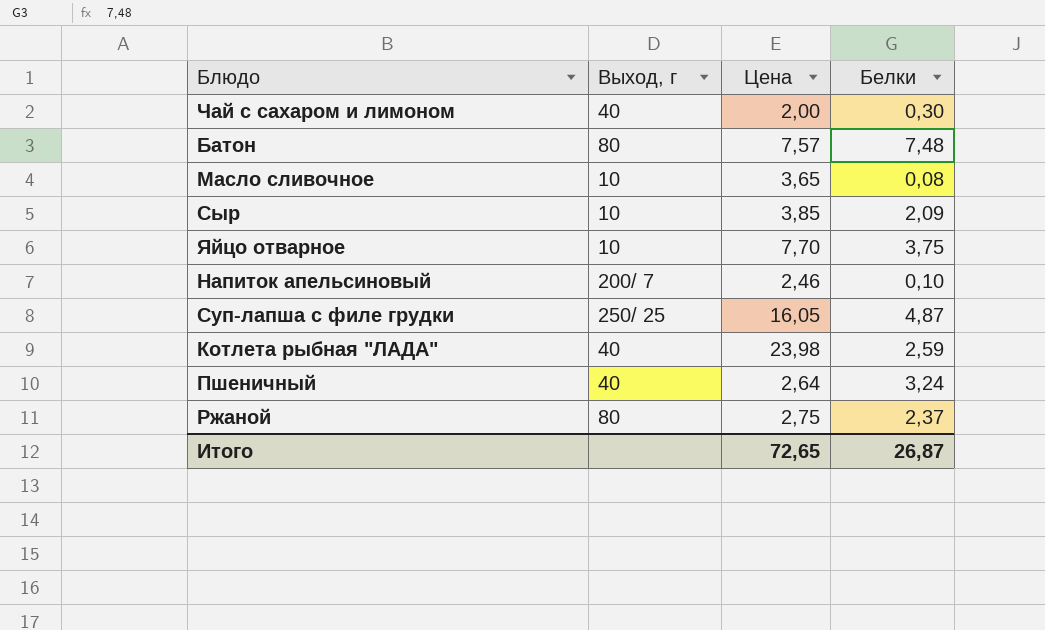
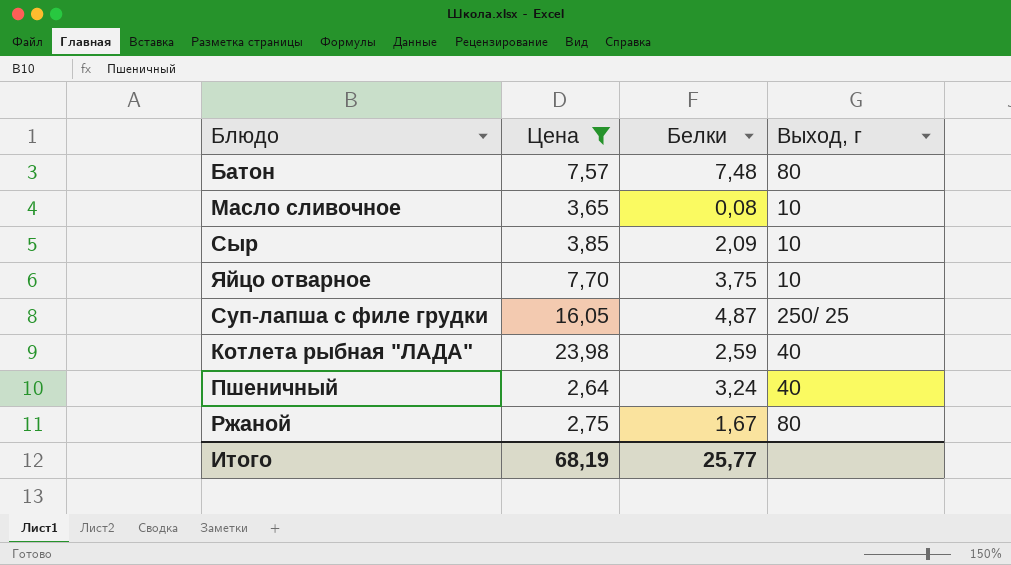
filter: none -> Цена >= 2,64
column Выход, г | position: 2 -> 4
Ржаной | Белки: 2,37 -> 1,67
Итого | Цена: 72,65 -> 68,19
Итого | Белки: 26,87 -> 25,77

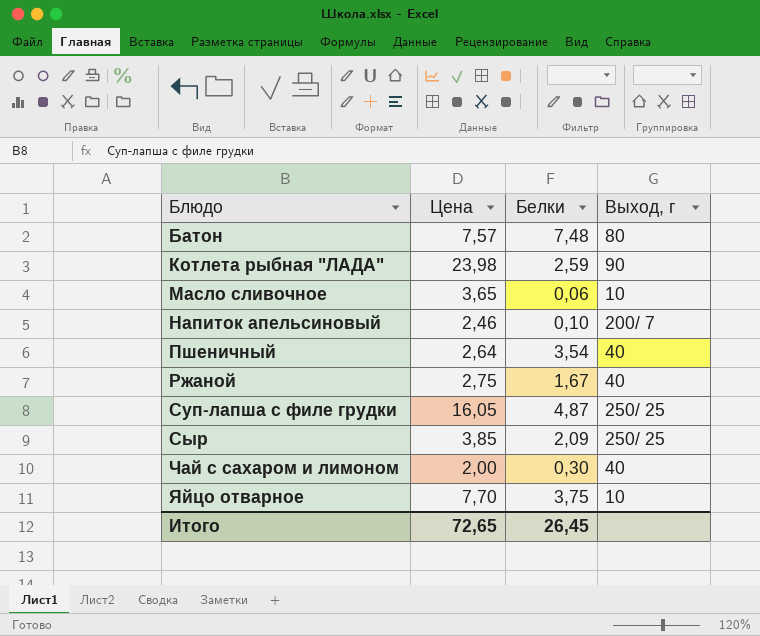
filter: Цена >= 2,64 -> none
row order: none -> Блюдо ascending
Котлета рыбная "ЛАДА" | Выход, г: 40 -> 90
Масло сливочное | Белки: 0,08 -> 0,06
Пшеничный | Белки: 3,24 -> 3,54
Ржаной | Выход, г: 80 -> 40
Сыр | Выход, г: 10 -> 250/ 25
Итого | Цена: 68,19 -> 72,65
Итого | Белки: 25,77 -> 26,45

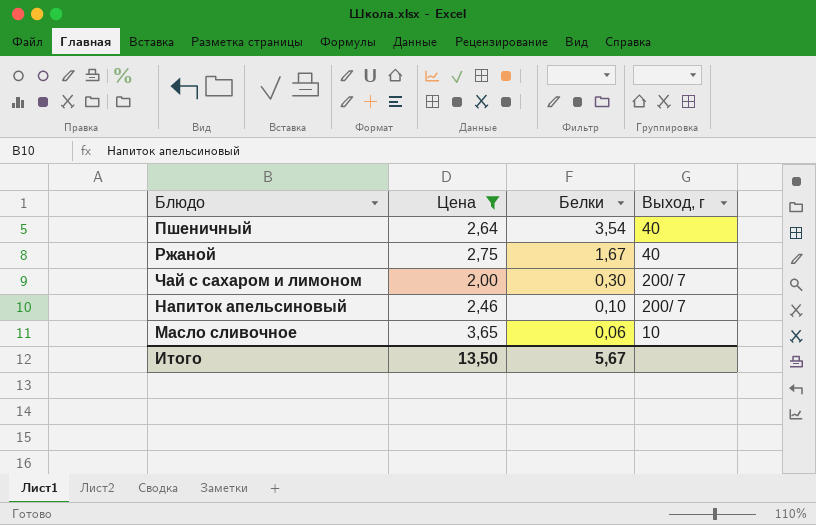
filter: none -> Цена <= 3,65
row order: Блюдо ascending -> Белки descending
Чай с сахаром и лимоном | Выход, г: 40 -> 200/ 7
Итого | Цена: 72,65 -> 13,50
Итого | Белки: 26,45 -> 5,67

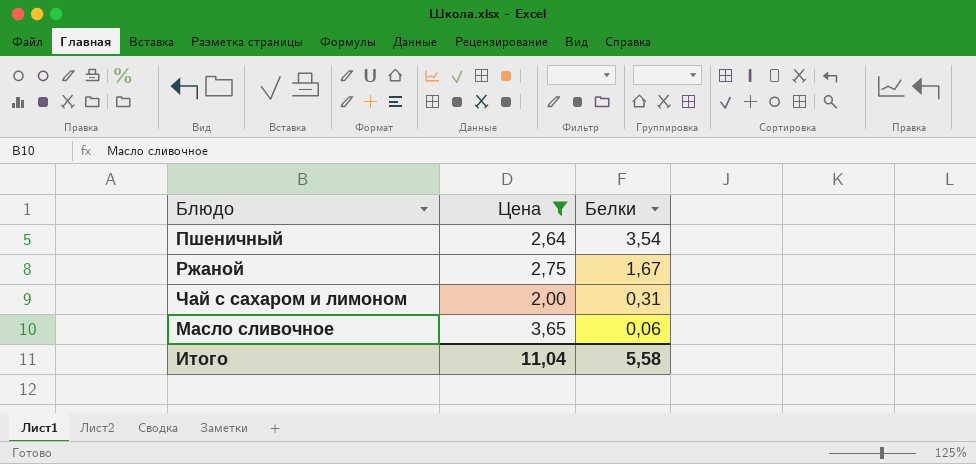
column Выход, г | position: 4 -> none
row Напиток апельсиновый: 2,46 | 0,10 | 200/ 7 -> none
Чай с сахаром и лимоном | Белки: 0,30 -> 0,31
Итого | Цена: 13,50 -> 11,04
Итого | Белки: 5,67 -> 5,58

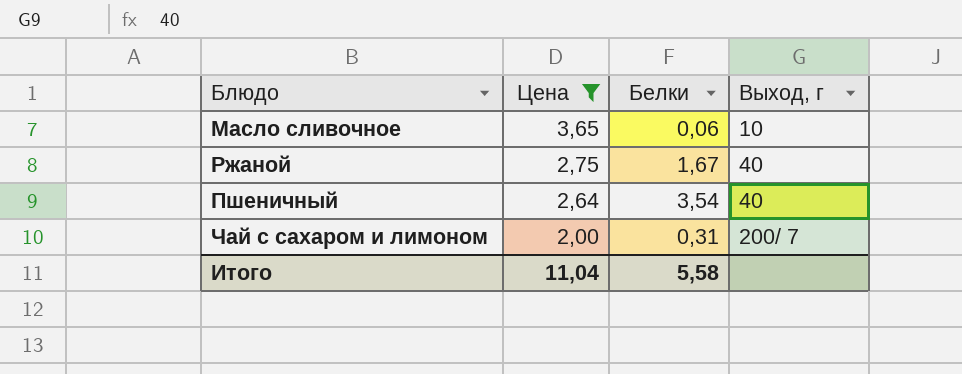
row order: Белки descending -> Цена descending
column Выход, г | position: none -> 4

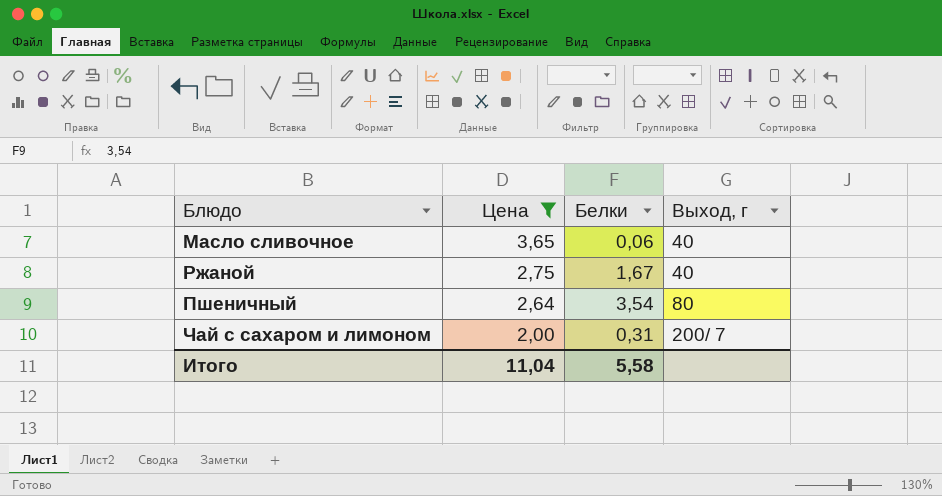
Масло сливочное | Выход, г: 10 -> 40
Пшеничный | Выход, г: 40 -> 80

